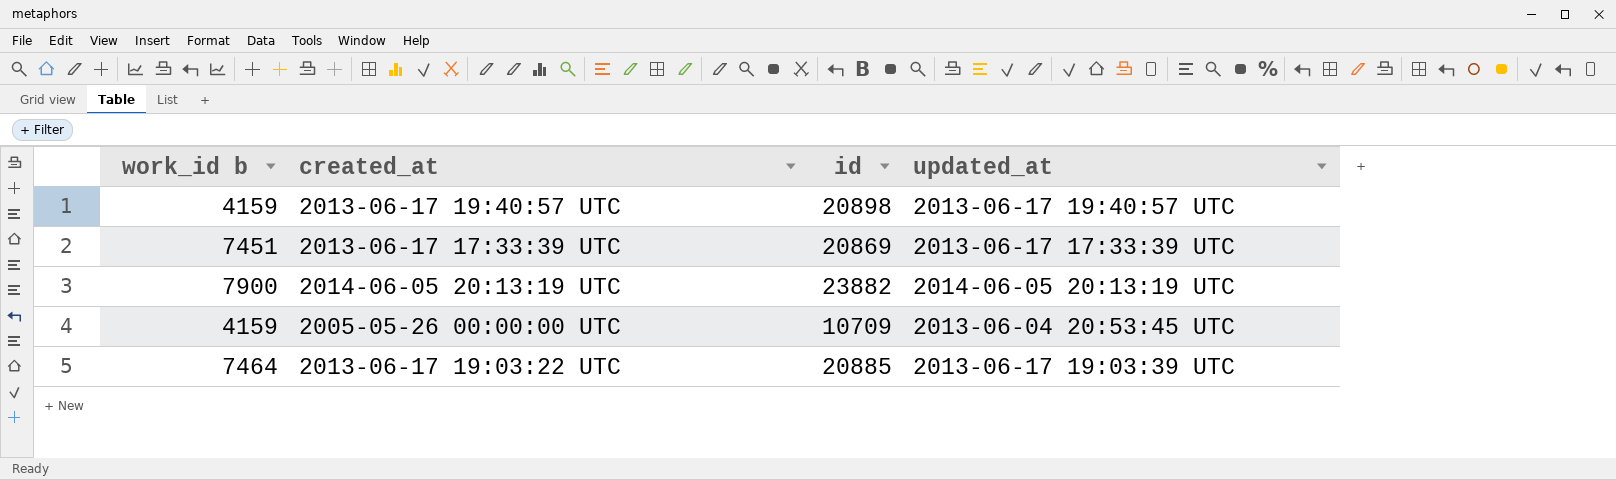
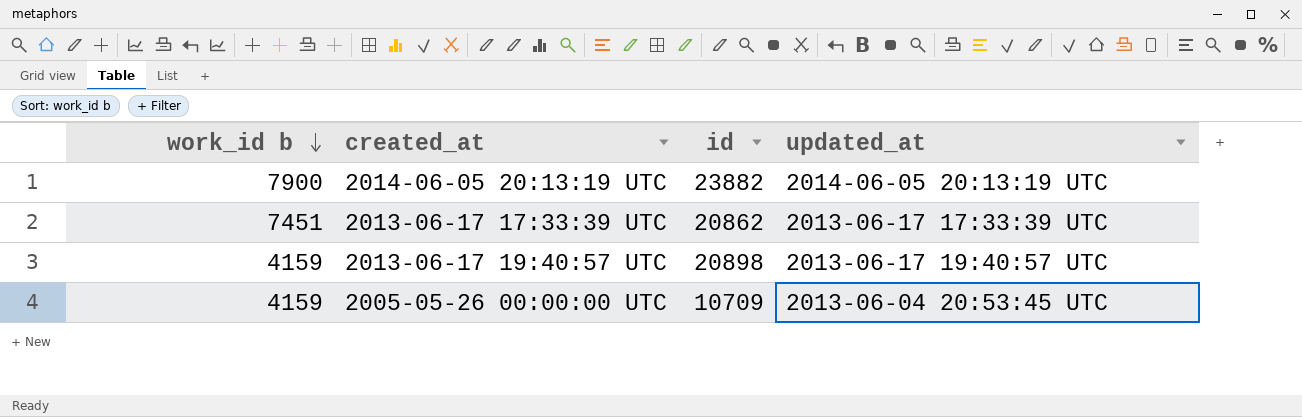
row order: none -> work_id b descending
row 2013-06-17 19:03:22 UTC: 7464 | 20885 | 2013-06-17 19:03:39 UTC -> none
2013-06-17 17:33:39 UTC | id: 20869 -> 20862

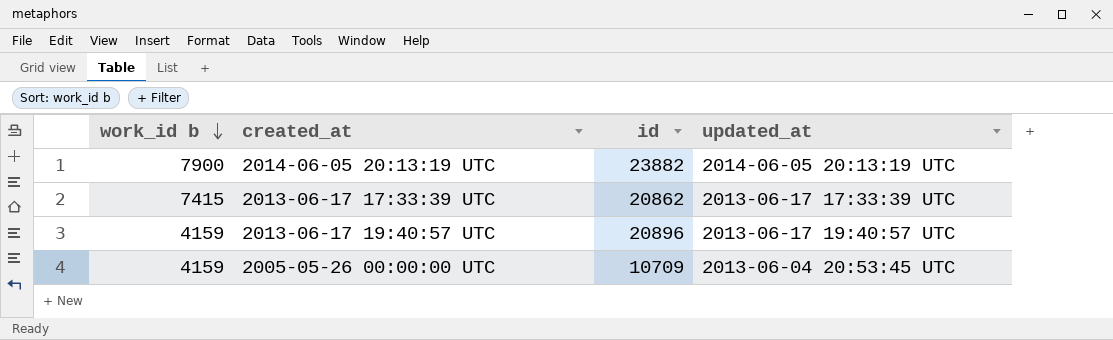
2013-06-17 17:33:39 UTC | work_id b: 7451 -> 7415
2013-06-17 19:40:57 UTC | id: 20898 -> 20896

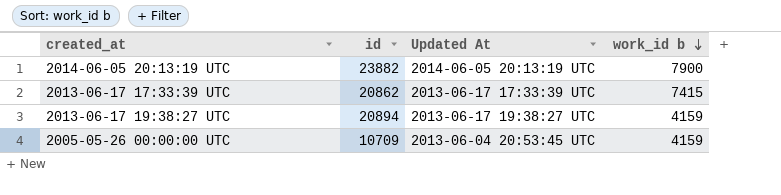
column name: updated_at -> Updated At
column work_id b | position: 1 -> 4
row 2013-06-17 19:40:57 UTC: 4159 | 20896 | 2013-06-17 19:40:57 UTC -> none
row 2013-06-17 19:38:27 UTC: none -> 20894 | 2013-06-17 19:38:27 UTC | 4159

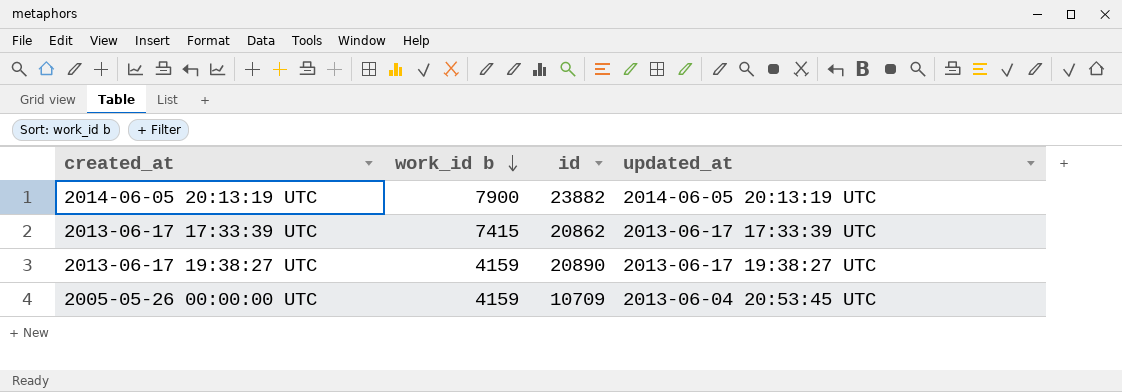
column work_id b | position: 4 -> 2
column name: Updated At -> updated_at
2013-06-17 19:38:27 UTC | id: 20894 -> 20890

